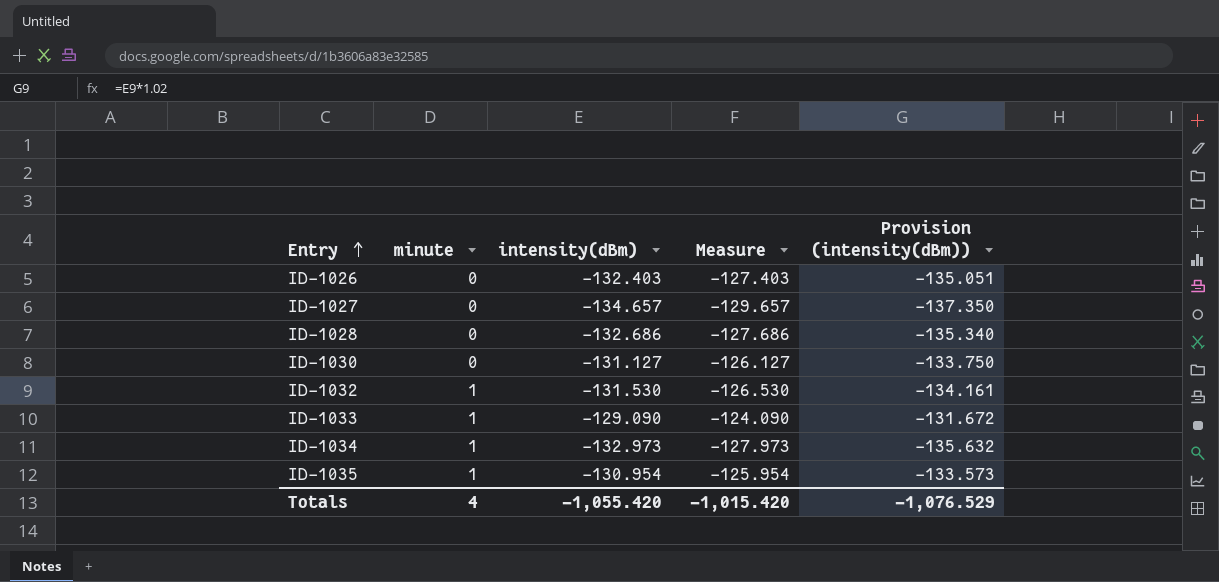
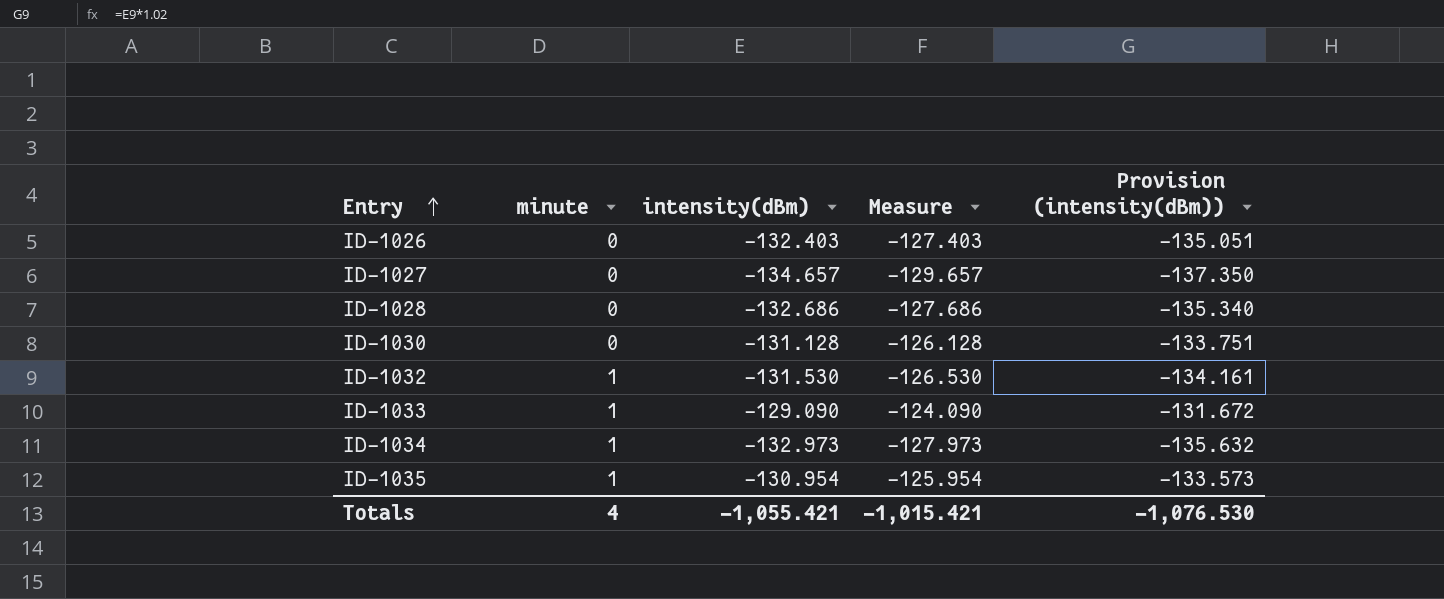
ID-1030 | intensity(dBm): -131.127 -> -131.128
ID-1030 | Measure: -126.127 -> -126.128
ID-1030 | Provision (intensity(dBm)): -133.750 -> -133.751
Totals | intensity(dBm): -1,055.420 -> -1,055.421
Totals | Measure: -1,015.420 -> -1,015.421
Totals | Provision (intensity(dBm)): -1,076.529 -> -1,076.530

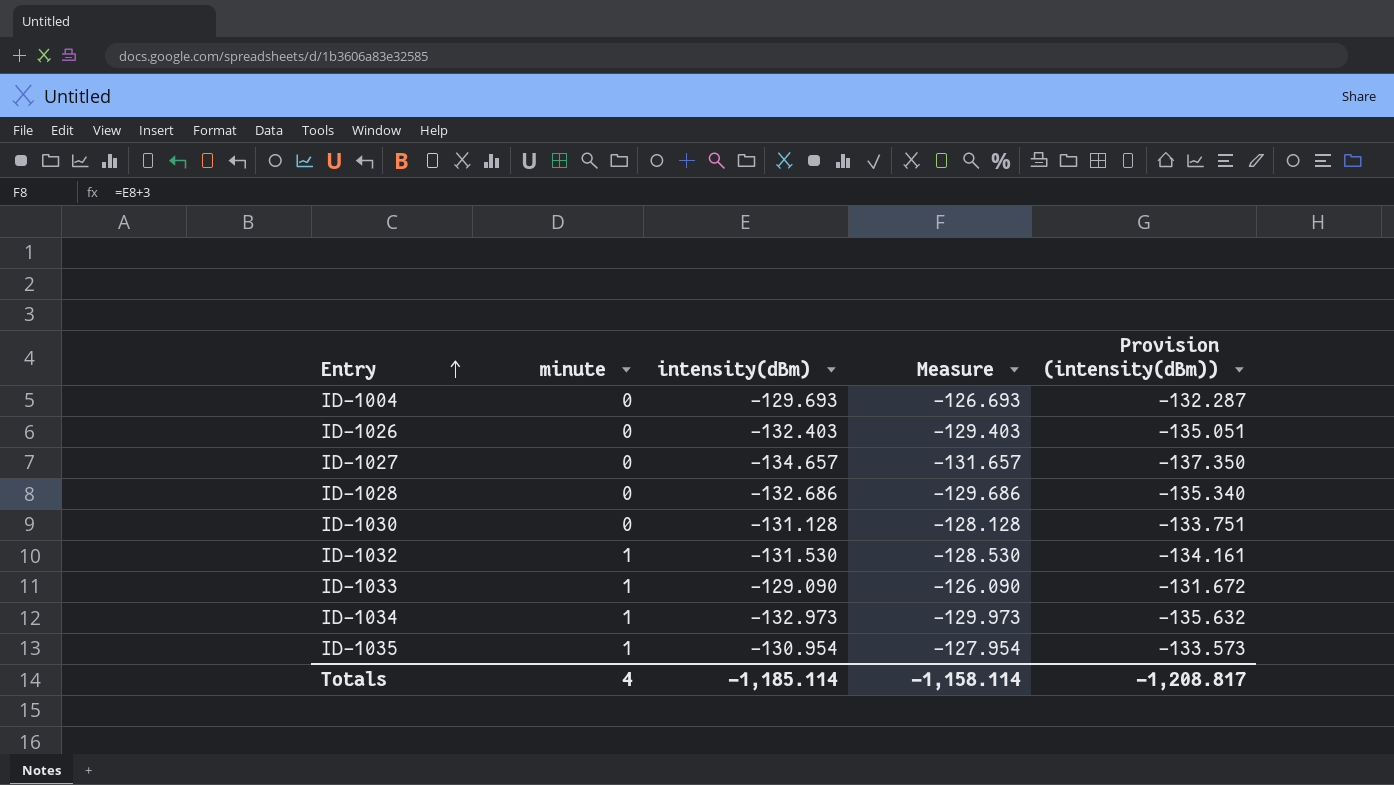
column Measure | formula: [intensity(dBm)] + 5 -> [intensity(dBm)] + 3
row ID-1004: none -> 0 | -129.693 | -126.693 | -132.287
Totals | intensity(dBm): -1,055.421 -> -1,185.114
Totals | Measure: -1,015.421 -> -1,158.114
Totals | Provision (intensity(dBm)): -1,076.530 -> -1,208.817

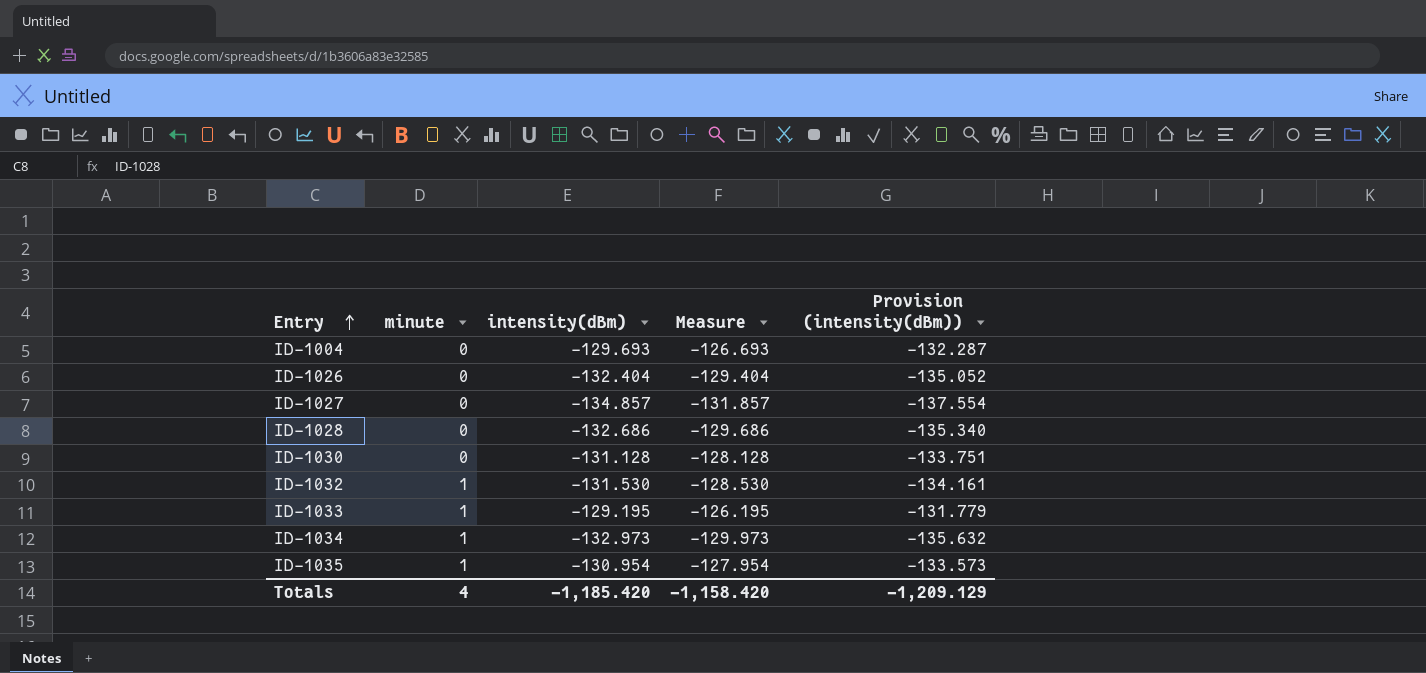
ID-1026 | intensity(dBm): -132.403 -> -132.404
ID-1026 | Measure: -129.403 -> -129.404
ID-1026 | Provision (intensity(dBm)): -135.051 -> -135.052
ID-1027 | intensity(dBm): -134.657 -> -134.857
ID-1027 | Measure: -131.657 -> -131.857
ID-1027 | Provision (intensity(dBm)): -137.350 -> -137.554
ID-1033 | intensity(dBm): -129.090 -> -129.195
ID-1033 | Measure: -126.090 -> -126.195
ID-1033 | Provision (intensity(dBm)): -131.672 -> -131.779
Totals | intensity(dBm): -1,185.114 -> -1,185.420
Totals | Measure: -1,158.114 -> -1,158.420
Totals | Provision (intensity(dBm)): -1,208.817 -> -1,209.129

